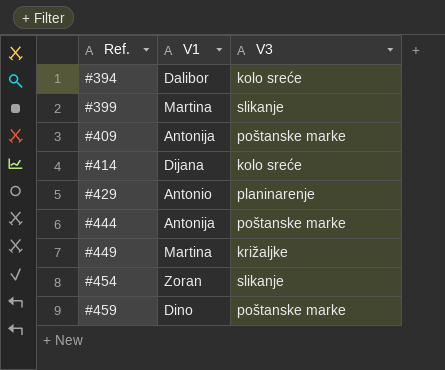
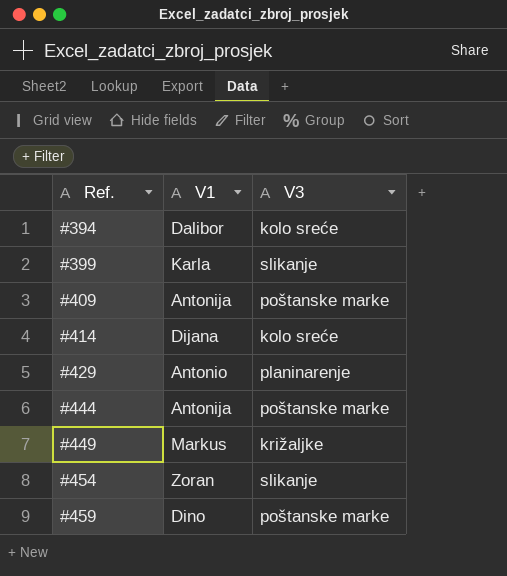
#399 | V1: Martina -> Karla
#449 | V1: Martina -> Markus

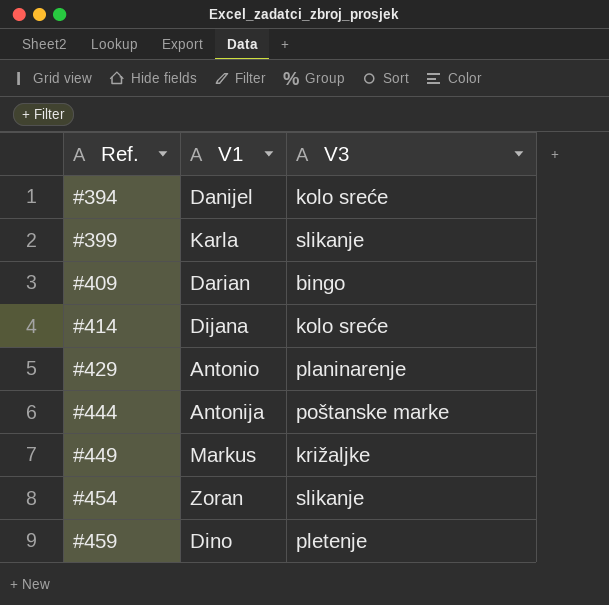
#394 | V1: Dalibor -> Danijel
#409 | V1: Antonija -> Darian
#409 | V3: poštanske marke -> bingo
#459 | V3: poštanske marke -> pletenje

